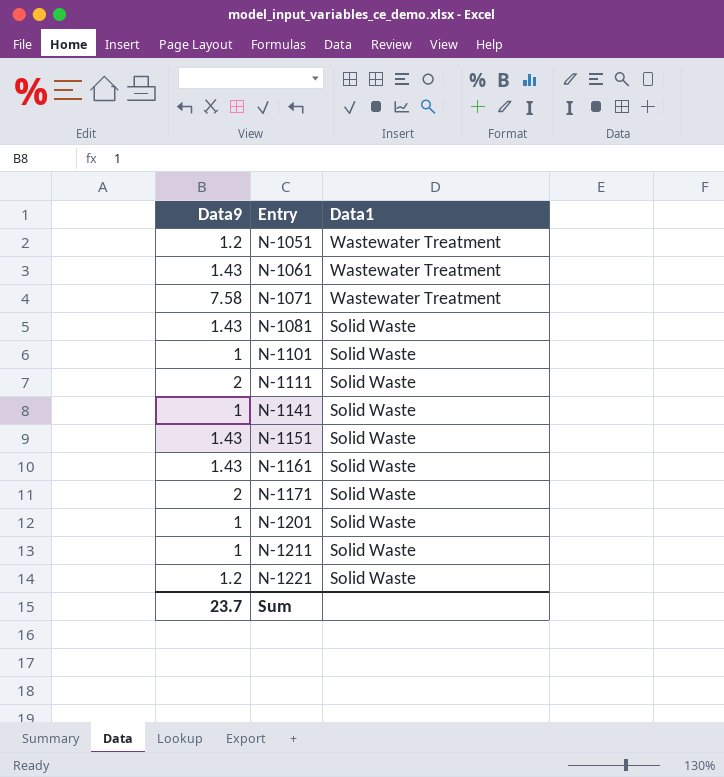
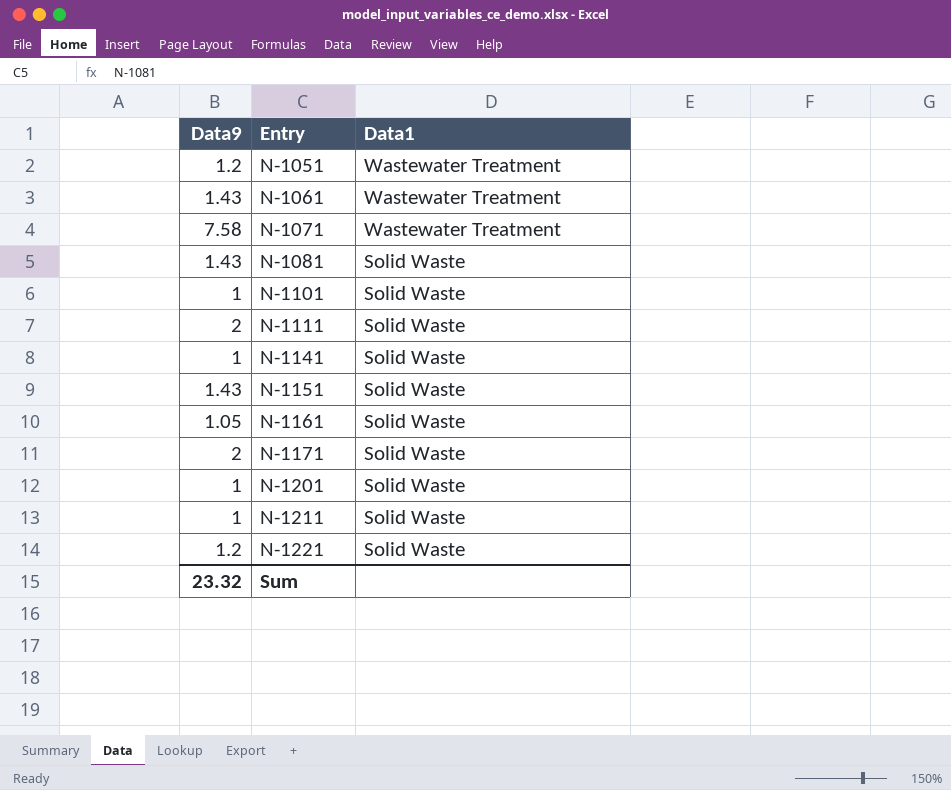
N-1161 | Data9: 1.43 -> 1.05
Sum | Data9: 23.7 -> 23.32

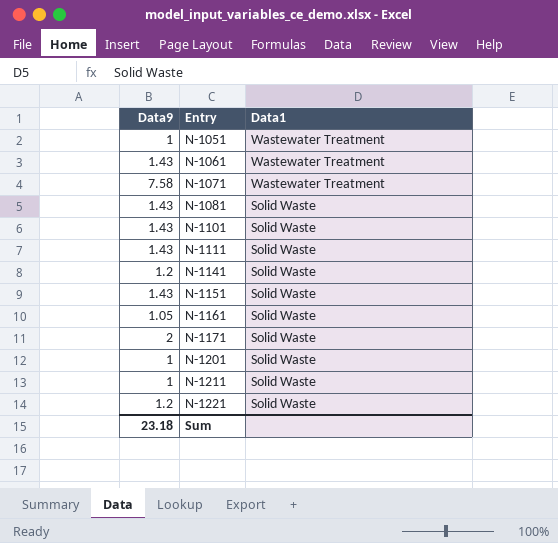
N-1051 | Data9: 1.2 -> 1
N-1101 | Data9: 1 -> 1.43
N-1111 | Data9: 2 -> 1.43
N-1141 | Data9: 1 -> 1.2
Sum | Data9: 23.32 -> 23.18

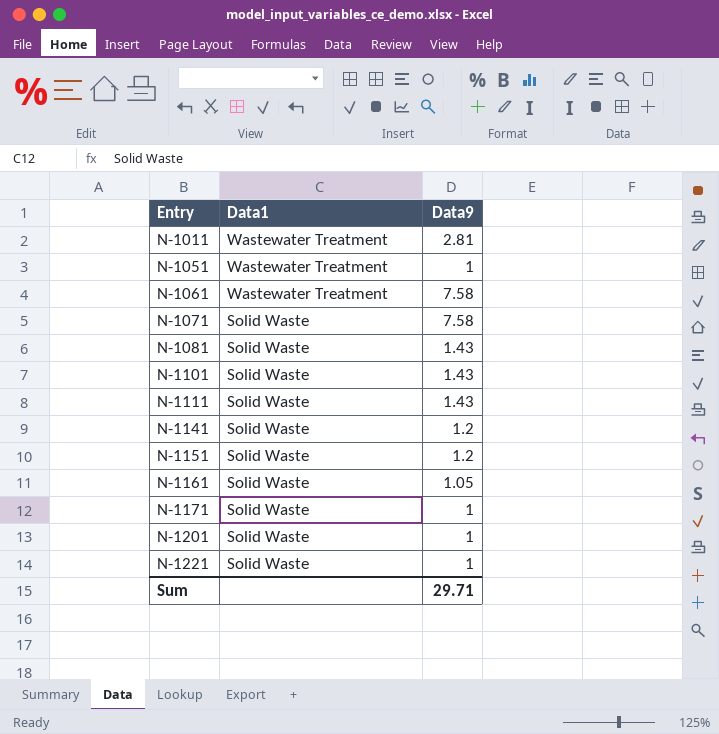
column Data9 | position: 1 -> 3
row N-1211: 1 | Solid Waste -> none
row N-1011: none -> Wastewater Treatment | 2.81
N-1061 | Data9: 1.43 -> 7.58
N-1071 | Data1: Wastewater Treatment -> Solid Waste
N-1151 | Data9: 1.43 -> 1.2
N-1171 | Data9: 2 -> 1
N-1221 | Data9: 1.2 -> 1
Sum | Data9: 23.18 -> 29.71

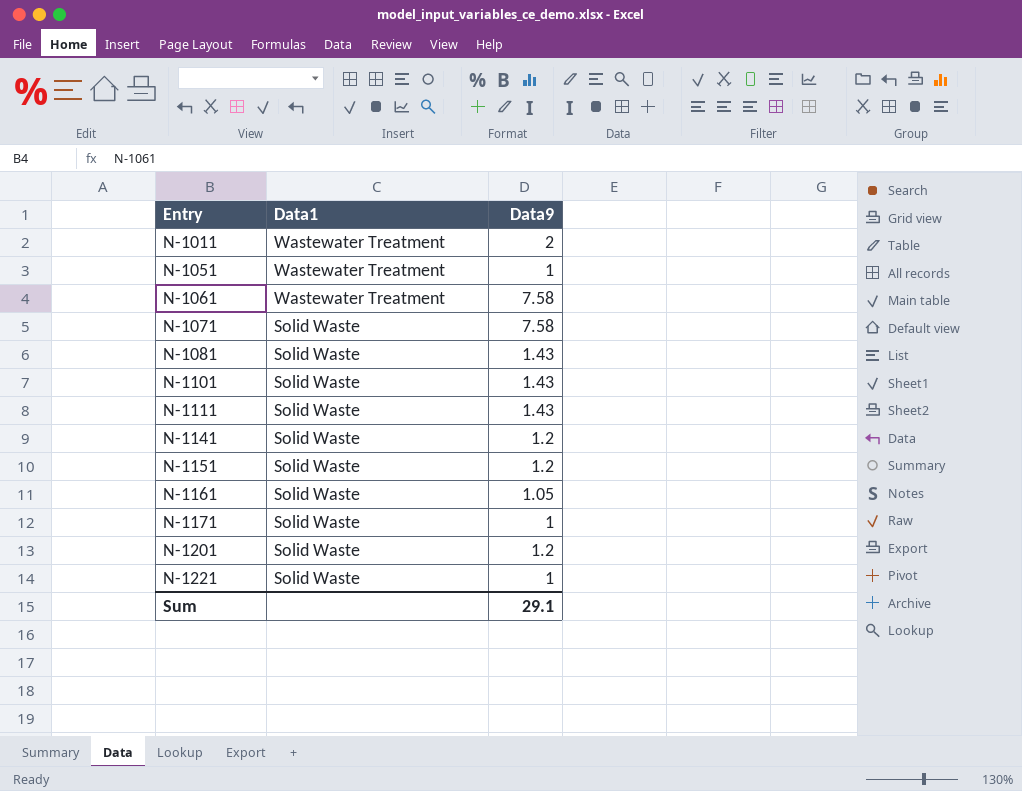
N-1011 | Data9: 2.81 -> 2
N-1201 | Data9: 1 -> 1.2
Sum | Data9: 29.71 -> 29.1

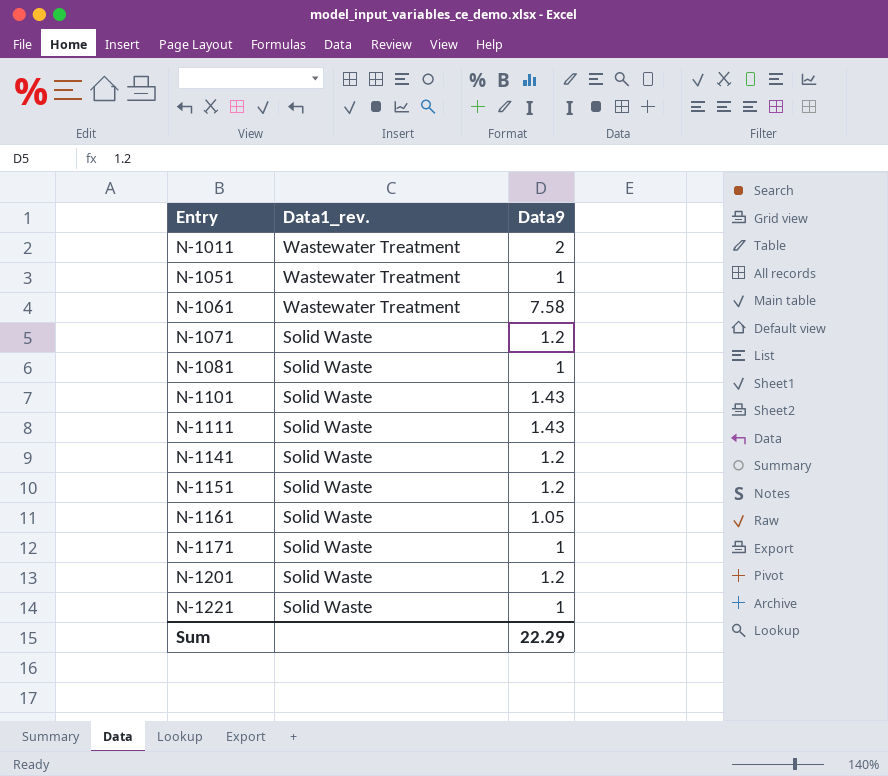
column name: Data1 -> Data1_rev.
N-1071 | Data9: 7.58 -> 1.2
N-1081 | Data9: 1.43 -> 1
Sum | Data9: 29.1 -> 22.29

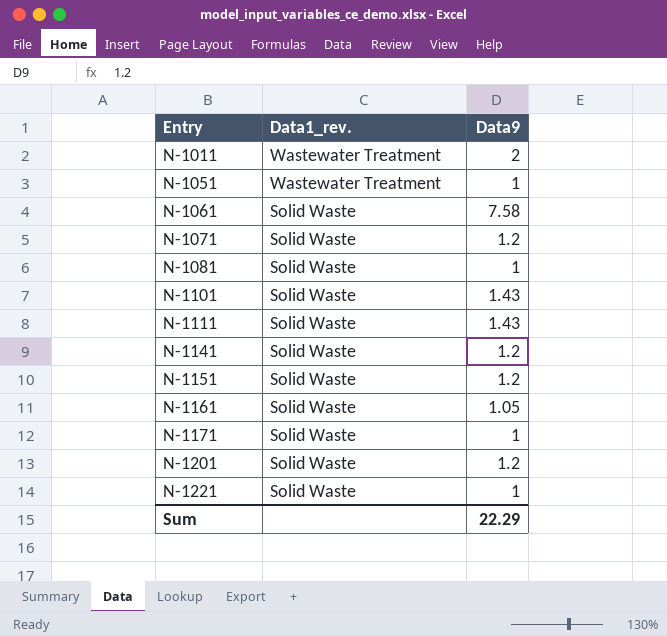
N-1061 | Data1_rev.: Wastewater Treatment -> Solid Waste

